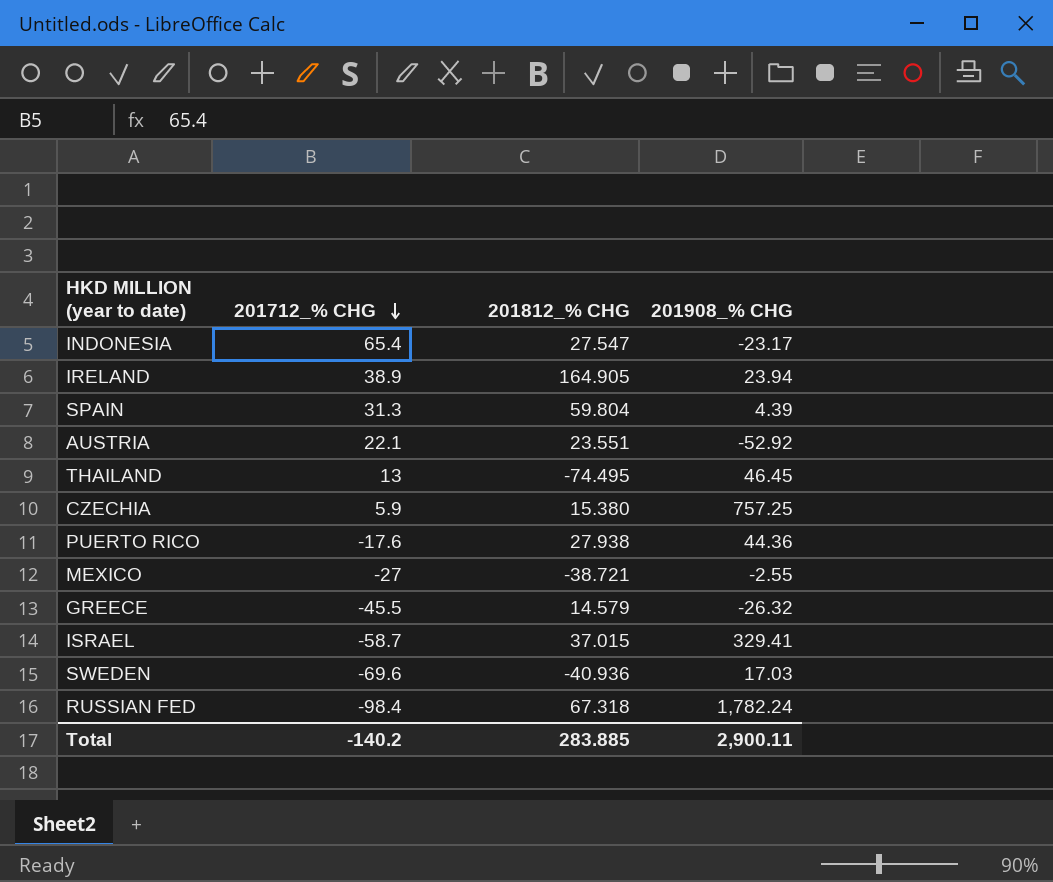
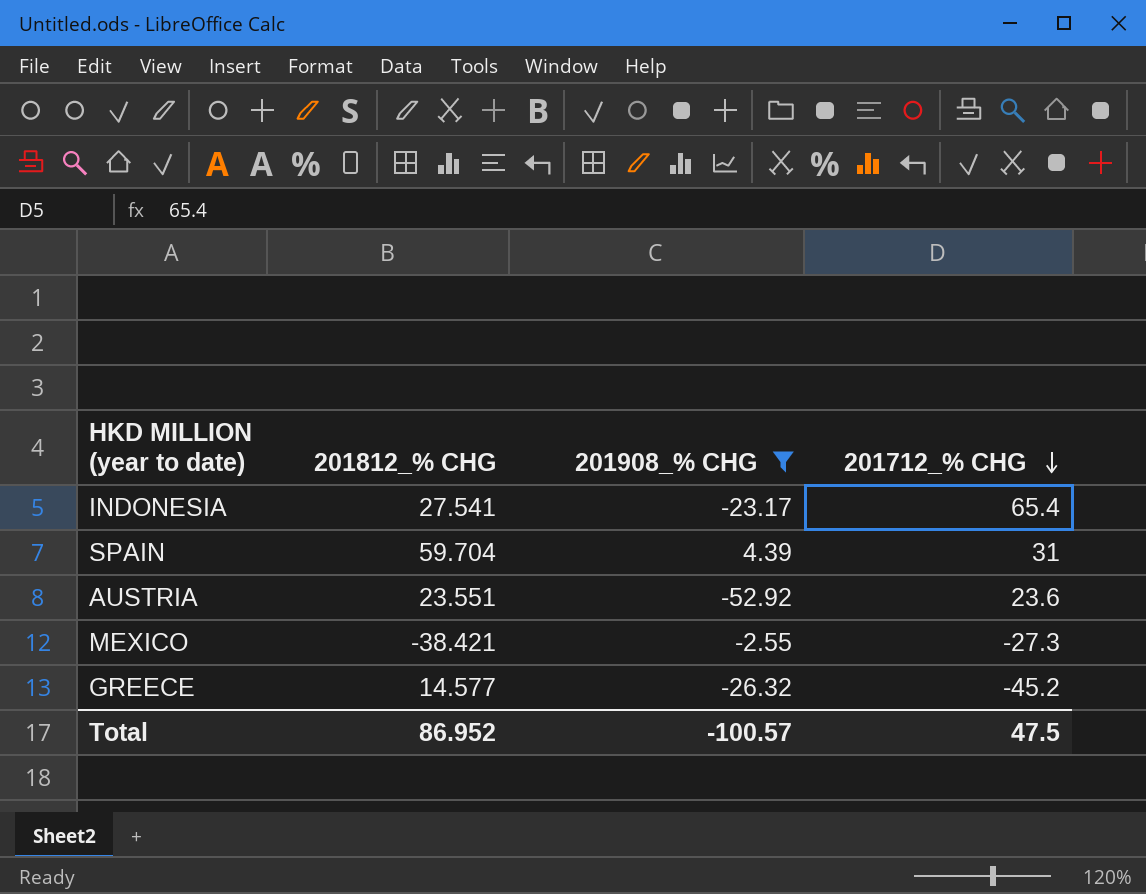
filter: none -> 201908_% CHG <= 4.39
column 201712_% CHG | position: 2 -> 4
INDONESIA | 201812_% CHG: 27.547 -> 27.541
SPAIN | 201812_% CHG: 59.804 -> 59.704
SPAIN | 201712_% CHG: 31.3 -> 31
AUSTRIA | 201712_% CHG: 22.1 -> 23.6
MEXICO | 201812_% CHG: -38.721 -> -38.421
MEXICO | 201712_% CHG: -27 -> -27.3
GREECE | 201812_% CHG: 14.579 -> 14.577
GREECE | 201712_% CHG: -45.5 -> -45.2
Total | 201812_% CHG: 283.885 -> 86.952
Total | 201908_% CHG: 2,900.11 -> -100.57
Total | 201712_% CHG: -140.2 -> 47.5

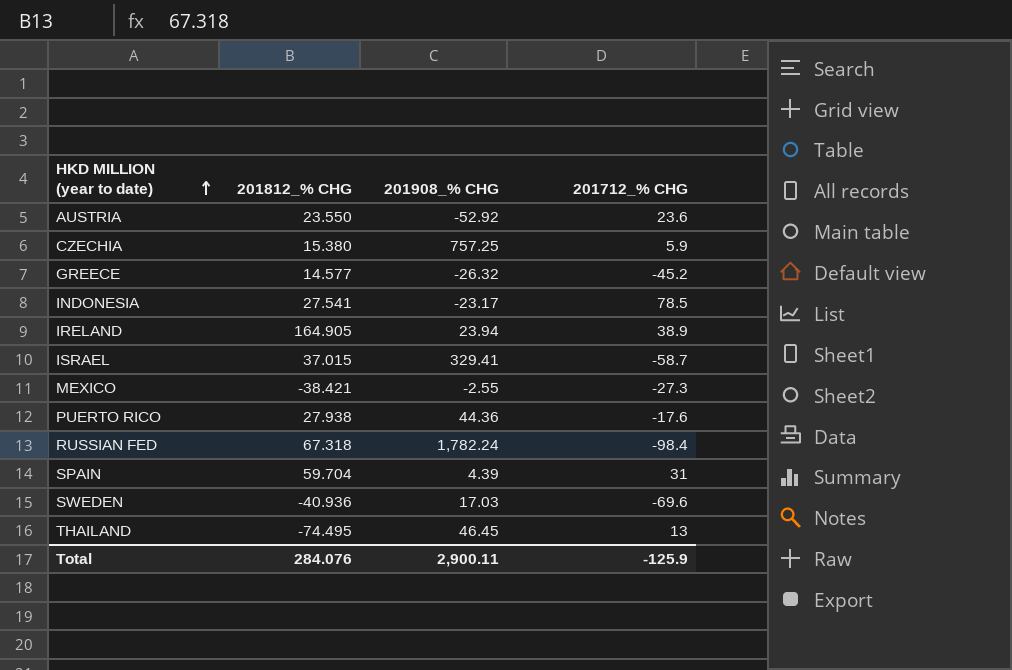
filter: 201908_% CHG <= 4.39 -> none
row order: 201712_% CHG descending -> HKD MILLION (year to date) ascending
AUSTRIA | 201812_% CHG: 23.551 -> 23.550
INDONESIA | 201712_% CHG: 65.4 -> 78.5
Total | 201812_% CHG: 86.952 -> 284.076
Total | 201908_% CHG: -100.57 -> 2,900.11
Total | 201712_% CHG: 47.5 -> -125.9

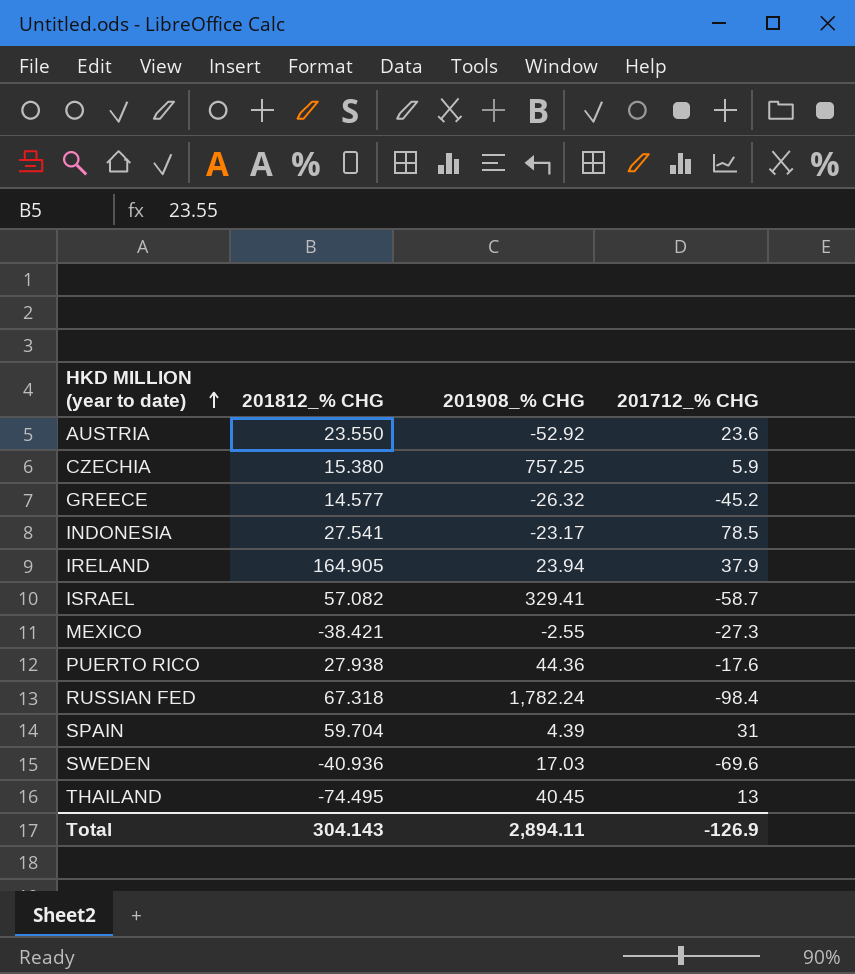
IRELAND | 201712_% CHG: 38.9 -> 37.9
ISRAEL | 201812_% CHG: 37.015 -> 57.082
THAILAND | 201908_% CHG: 46.45 -> 40.45
Total | 201812_% CHG: 284.076 -> 304.143
Total | 201908_% CHG: 2,900.11 -> 2,894.11
Total | 201712_% CHG: -125.9 -> -126.9

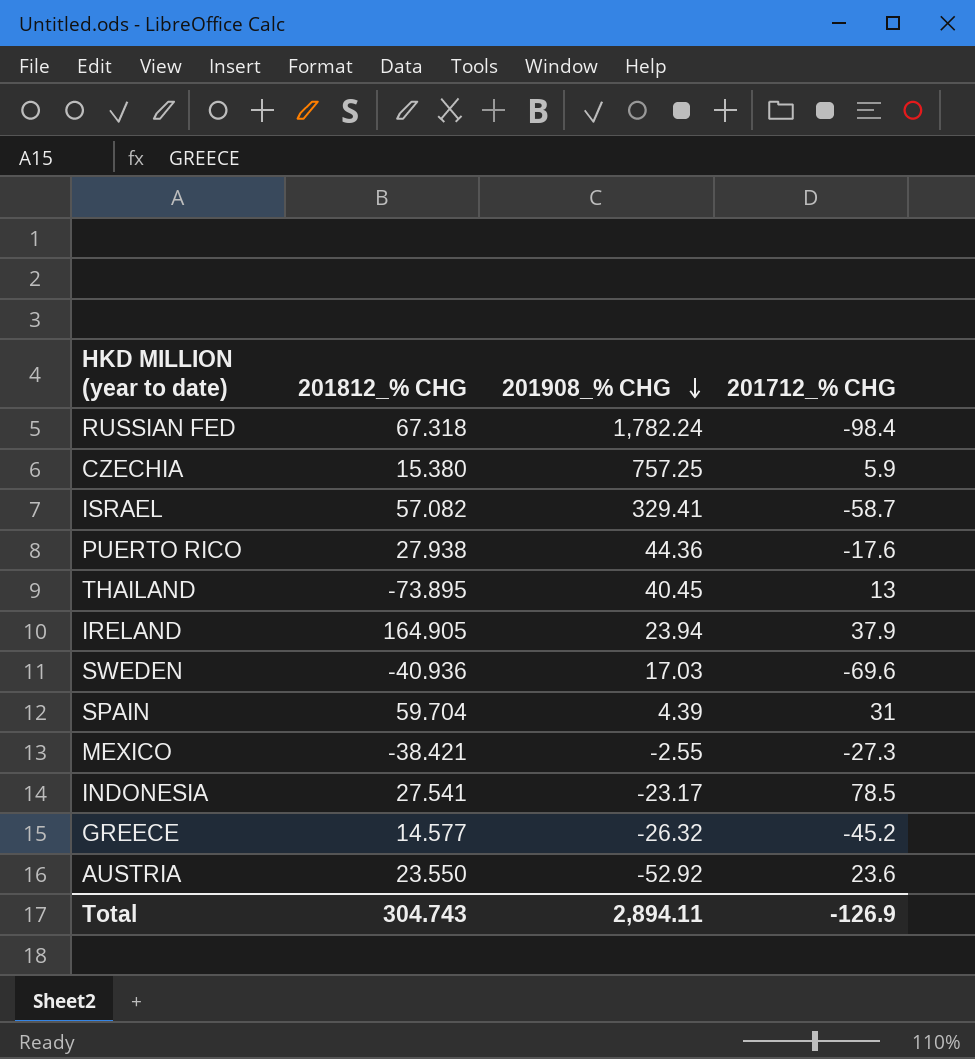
row order: HKD MILLION (year to date) ascending -> 201908_% CHG descending
THAILAND | 201812_% CHG: -74.495 -> -73.895
Total | 201812_% CHG: 304.143 -> 304.743

